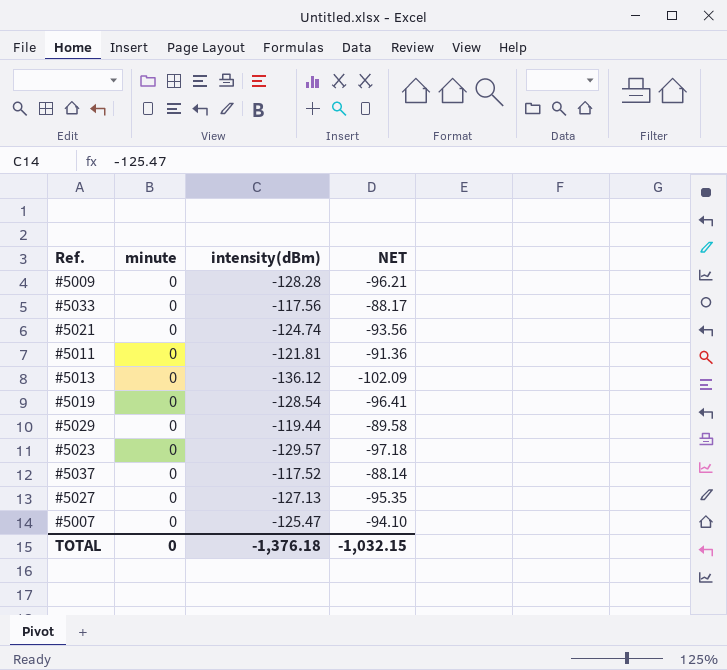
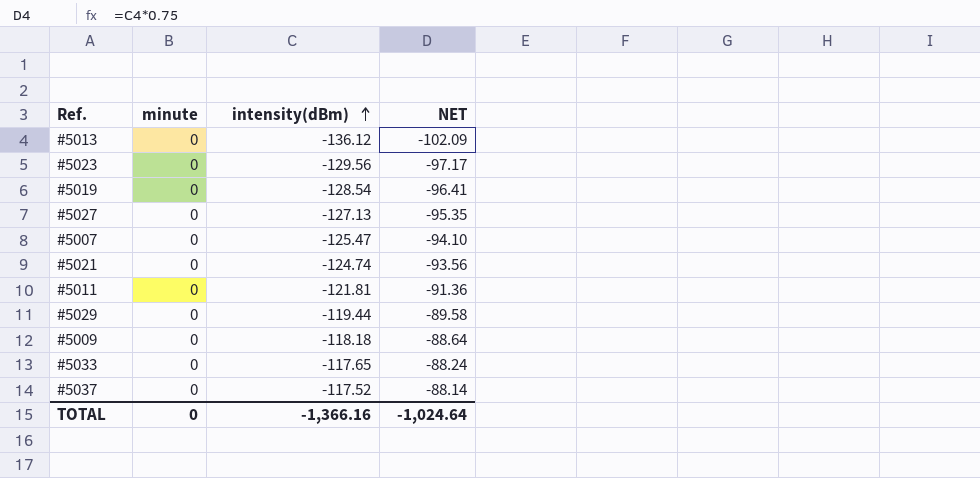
row order: none -> intensity(dBm) ascending
#5023 | intensity(dBm): -129.57 -> -129.56
#5023 | NET: -97.18 -> -97.17
#5009 | intensity(dBm): -128.28 -> -118.18
#5009 | NET: -96.21 -> -88.64
#5033 | intensity(dBm): -117.56 -> -117.65
#5033 | NET: -88.17 -> -88.24
TOTAL | intensity(dBm): -1,376.18 -> -1,366.16
TOTAL | NET: -1,032.15 -> -1,024.64

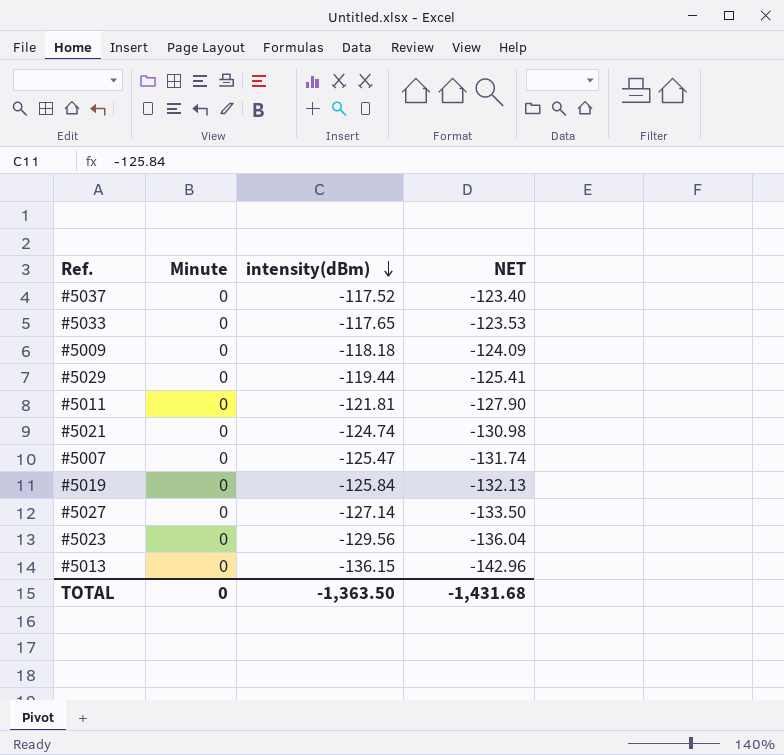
row order: intensity(dBm) ascending -> intensity(dBm) descending
column name: minute -> Minute
column NET | formula: [intensity(dBm)] * 0.75 -> [intensity(dBm)] * 1.05
#5019 | intensity(dBm): -128.54 -> -125.84
#5027 | intensity(dBm): -127.13 -> -127.14
#5013 | intensity(dBm): -136.12 -> -136.15
TOTAL | intensity(dBm): -1,366.16 -> -1,363.50
TOTAL | NET: -1,024.64 -> -1,431.68

